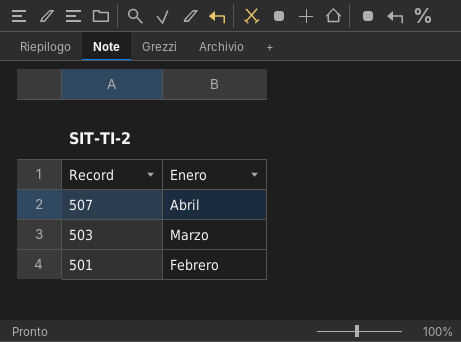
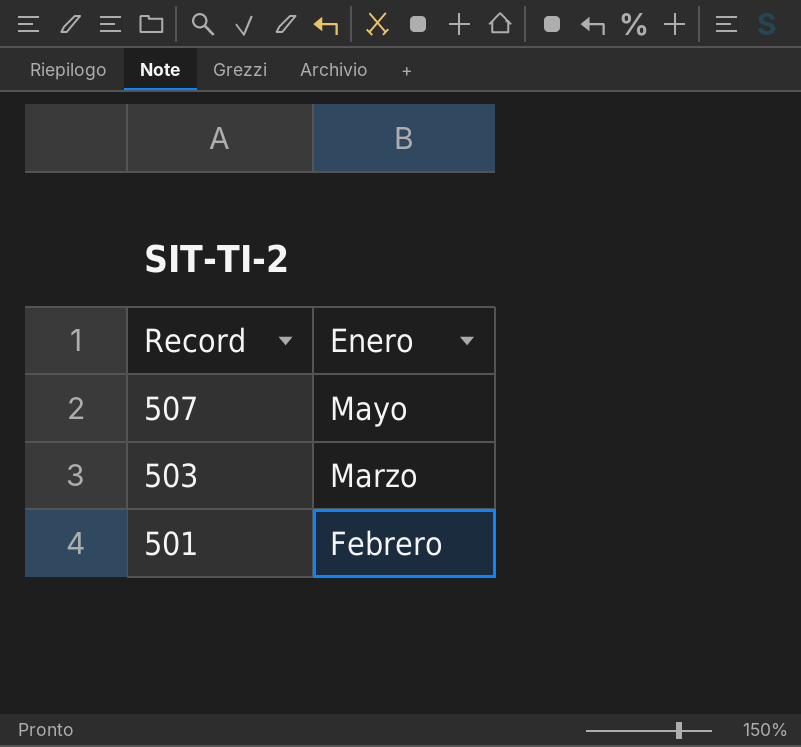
507 | Enero: Abril -> Mayo

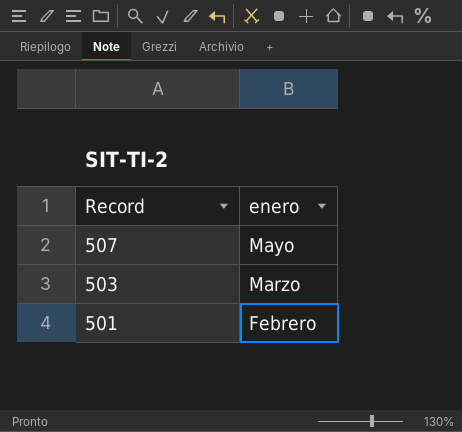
column name: Enero -> enero

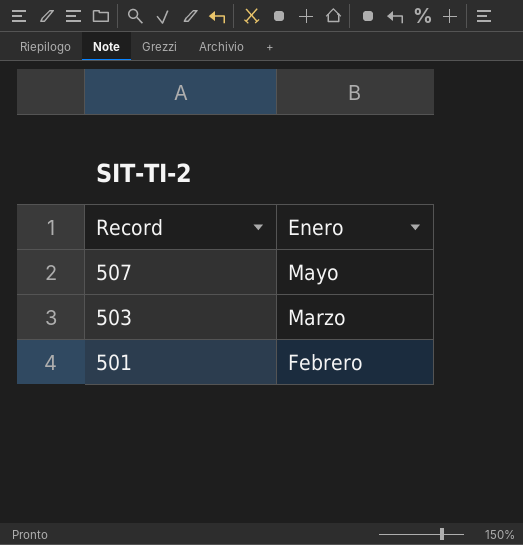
column name: enero -> Enero

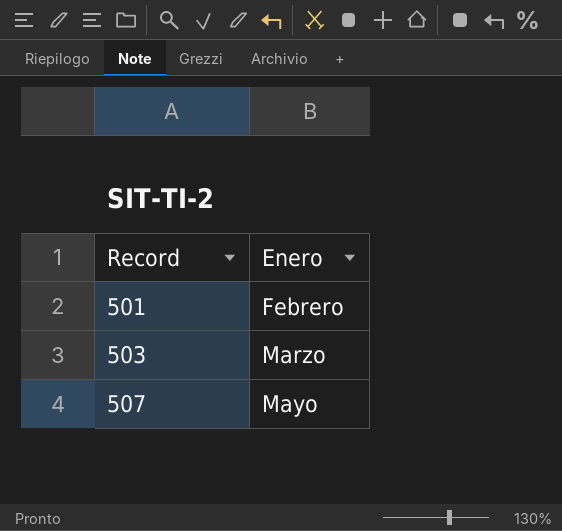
row order: Record descending -> Record ascending

